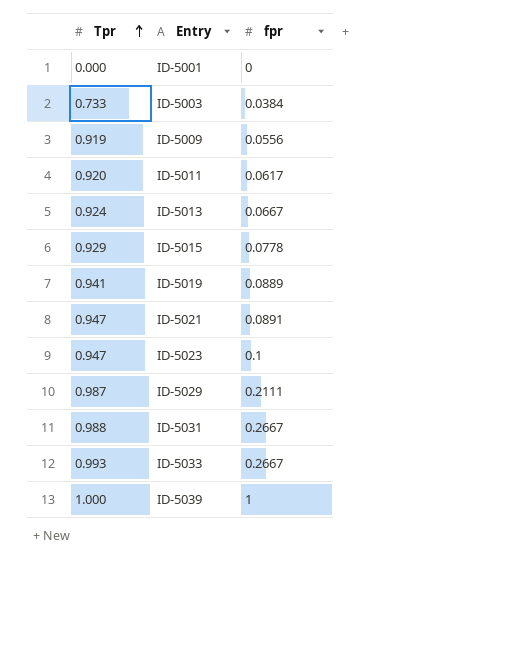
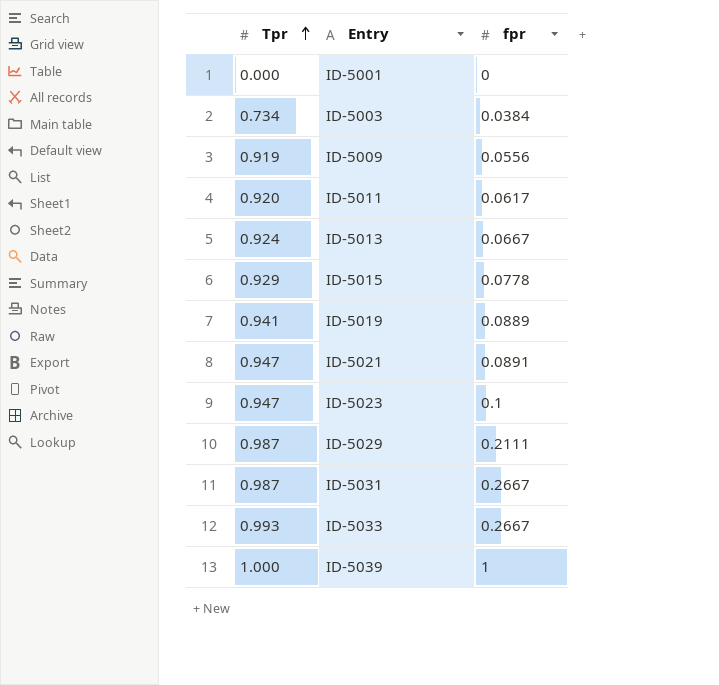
ID-5003 | Tpr: 0.733 -> 0.734
ID-5031 | Tpr: 0.988 -> 0.987

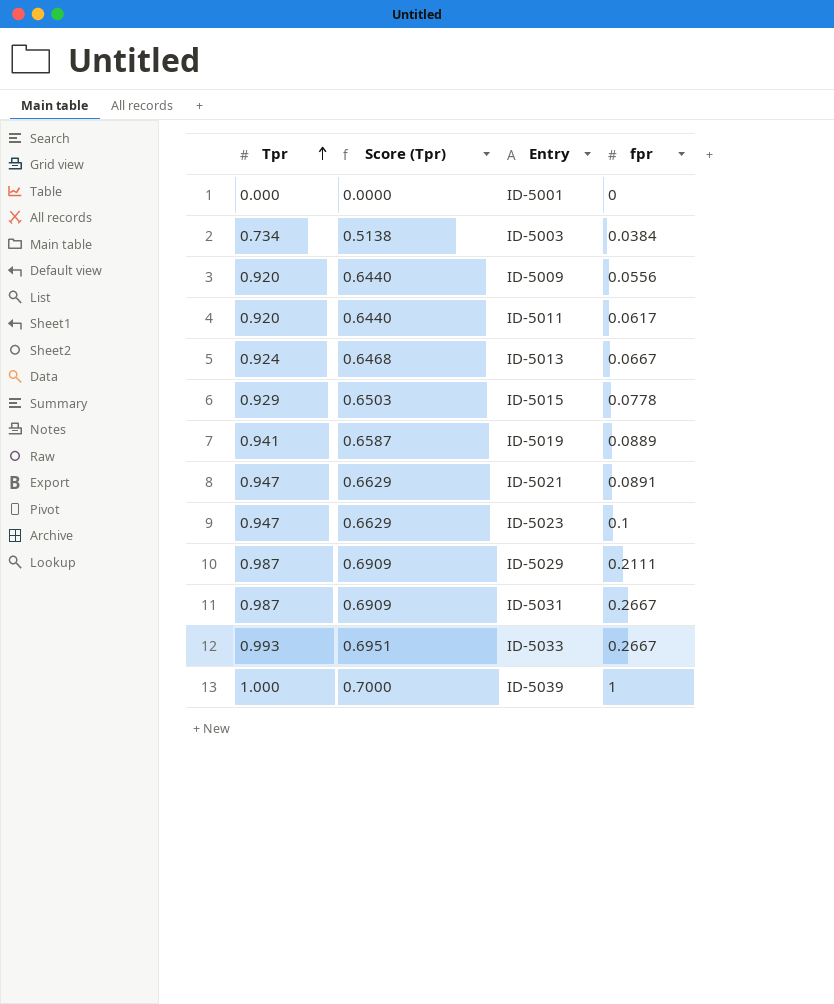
column Score (Tpr) | formula: none -> [Tpr] * 0.7
ID-5009 | Tpr: 0.919 -> 0.920

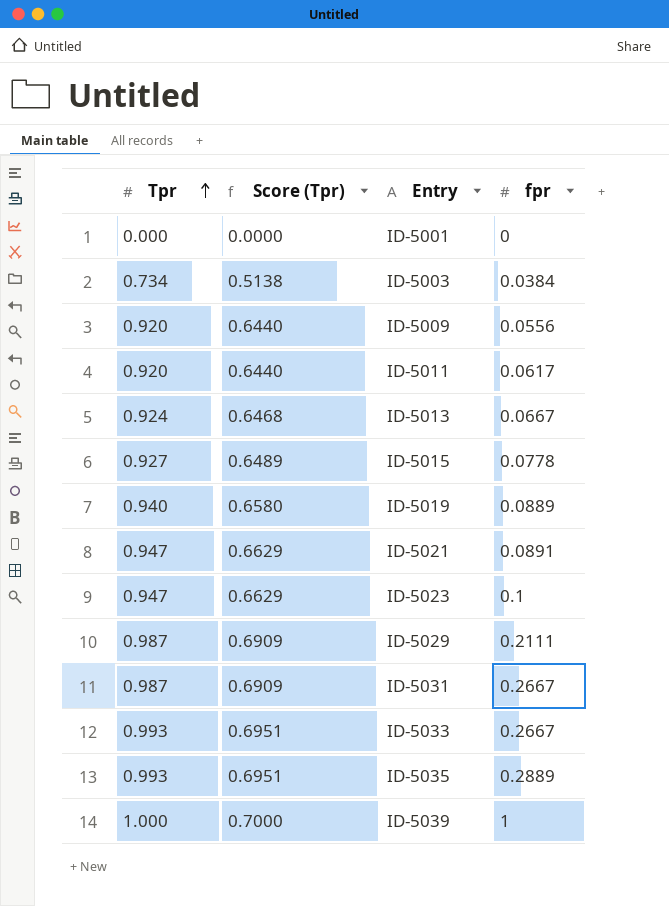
ID-5015 | Tpr: 0.929 -> 0.927
ID-5015 | Score (Tpr): 0.6503 -> 0.6489
ID-5019 | Tpr: 0.941 -> 0.940
ID-5019 | Score (Tpr): 0.6587 -> 0.6580
row ID-5035: none -> 0.993 | 0.6951 | 0.2889

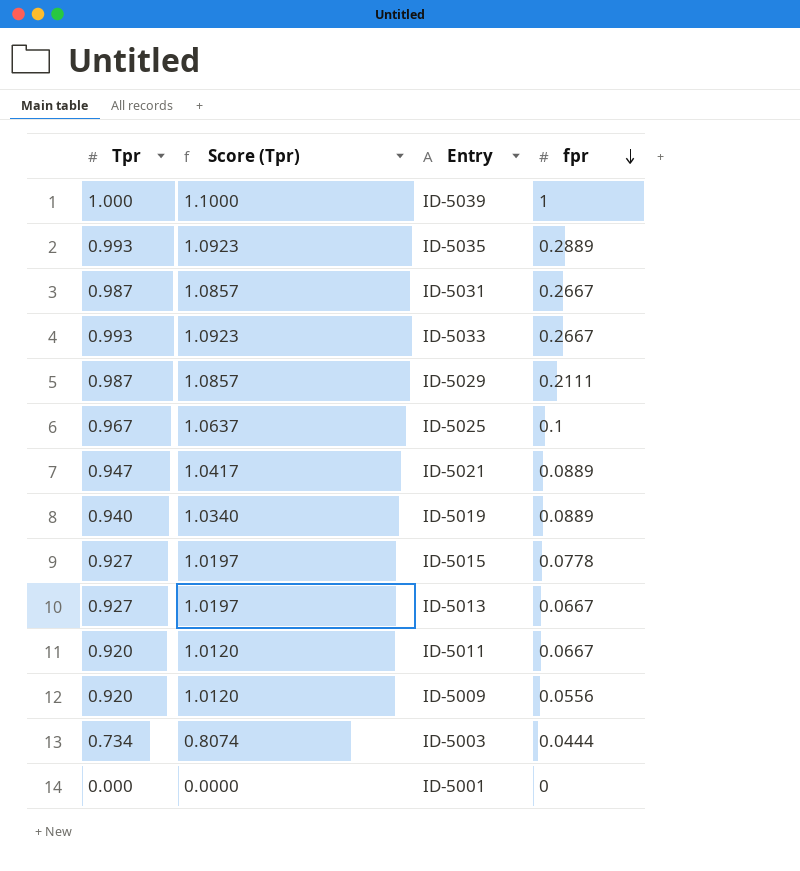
row order: Tpr ascending -> fpr descending
column Score (Tpr) | formula: [Tpr] * 0.7 -> [Tpr] * 1.1
row ID-5023: 0.947 | 0.6629 | 0.1 -> none
row ID-5025: none -> 0.967 | 1.0637 | 0.1
ID-5021 | fpr: 0.0891 -> 0.0889
ID-5013 | Tpr: 0.924 -> 0.927
ID-5011 | fpr: 0.0617 -> 0.0667
ID-5003 | fpr: 0.0384 -> 0.0444

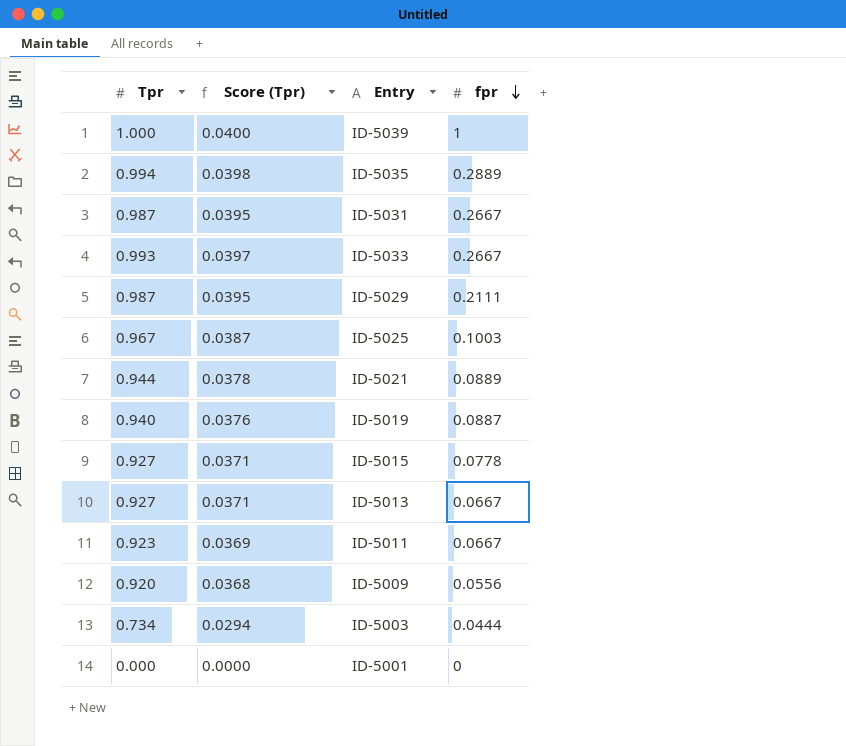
column Score (Tpr) | formula: [Tpr] * 1.1 -> [Tpr] * 0.04
ID-5035 | Tpr: 0.993 -> 0.994
ID-5025 | fpr: 0.1 -> 0.1003
ID-5021 | Tpr: 0.947 -> 0.944
ID-5019 | fpr: 0.0889 -> 0.0887
ID-5011 | Tpr: 0.920 -> 0.923

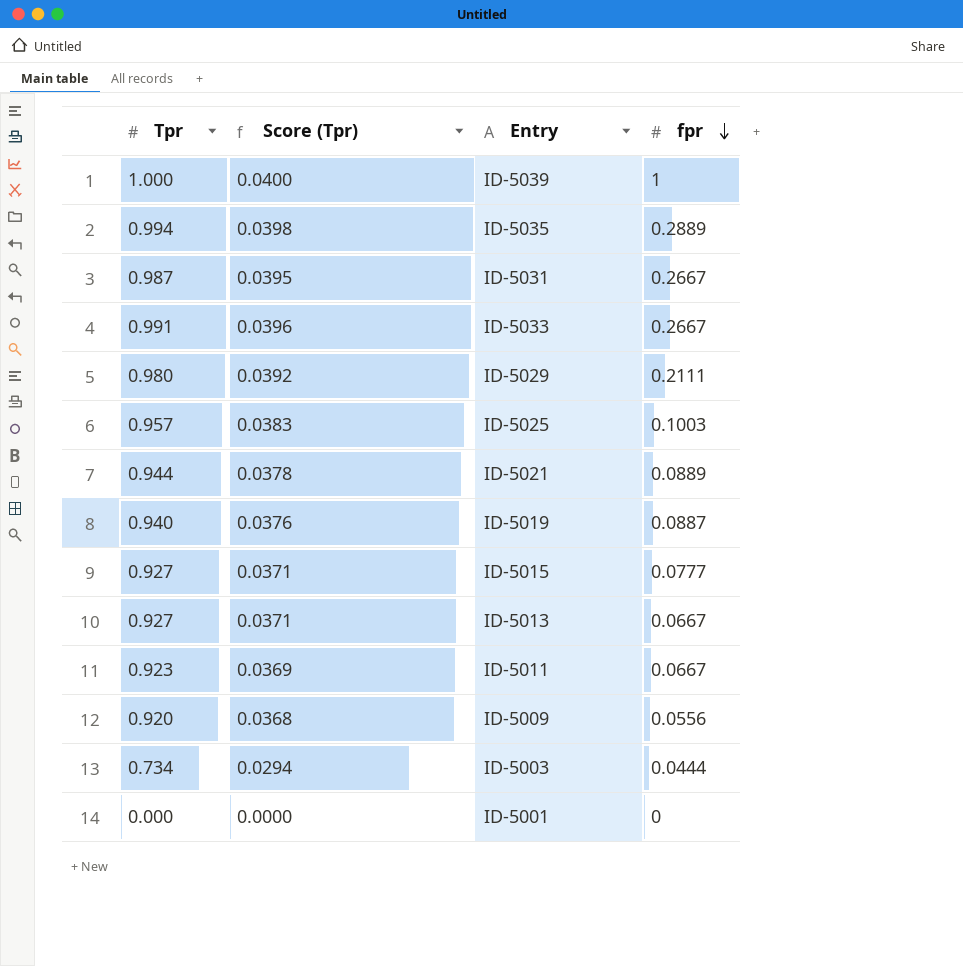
ID-5033 | Tpr: 0.993 -> 0.991
ID-5033 | Score (Tpr): 0.0397 -> 0.0396
ID-5029 | Tpr: 0.987 -> 0.980
ID-5029 | Score (Tpr): 0.0395 -> 0.0392
ID-5025 | Tpr: 0.967 -> 0.957
ID-5025 | Score (Tpr): 0.0387 -> 0.0383
ID-5015 | fpr: 0.0778 -> 0.0777

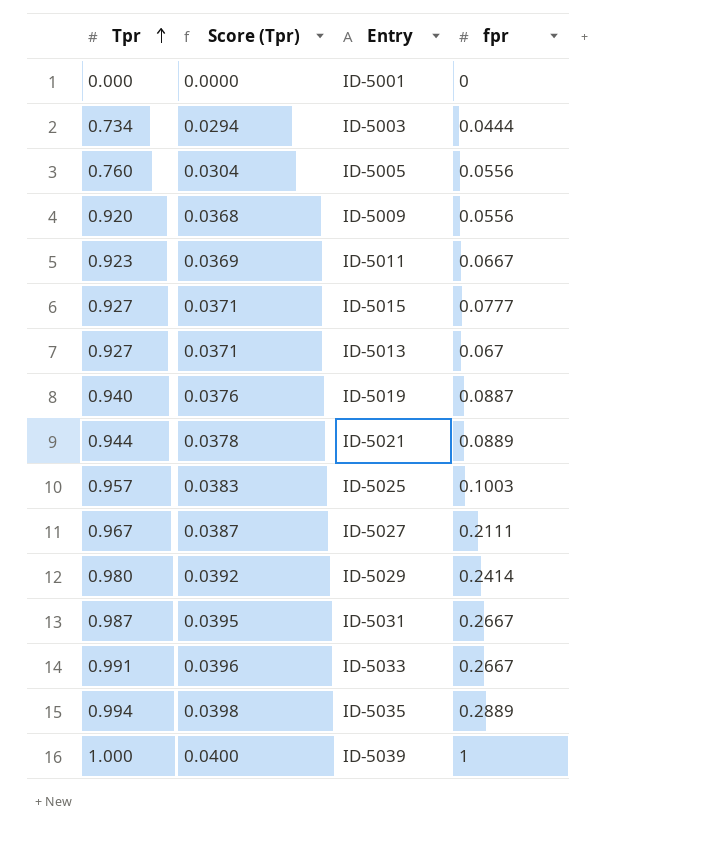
row order: fpr descending -> Tpr ascending
row ID-5005: none -> 0.760 | 0.0304 | 0.0556
ID-5013 | fpr: 0.0667 -> 0.067
row ID-5027: none -> 0.967 | 0.0387 | 0.2111
ID-5029 | fpr: 0.2111 -> 0.2414

